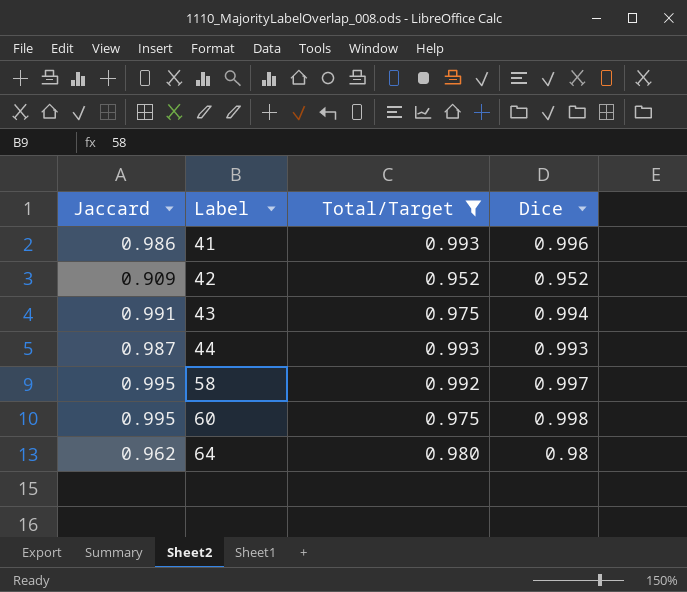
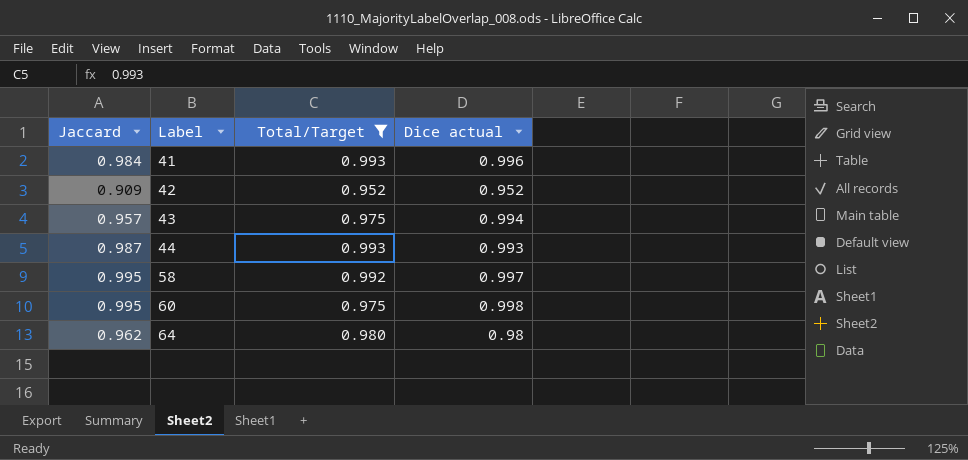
column name: Dice -> Dice actual
41 | Jaccard: 0.986 -> 0.984
43 | Jaccard: 0.991 -> 0.957

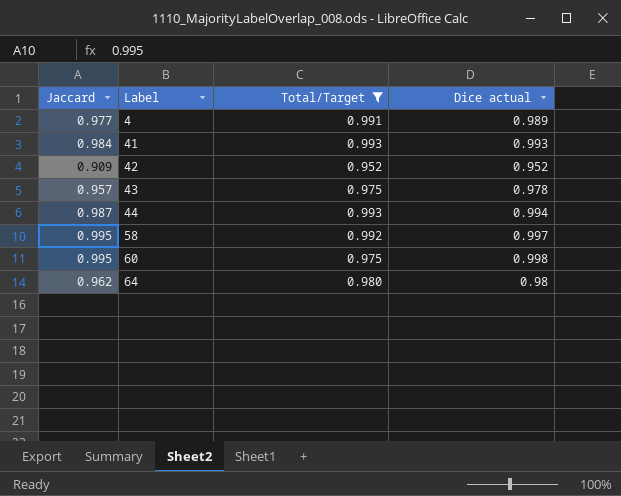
row 4: none -> 0.977 | 0.991 | 0.989
41 | Dice actual: 0.996 -> 0.993
43 | Dice actual: 0.994 -> 0.978
44 | Dice actual: 0.993 -> 0.994

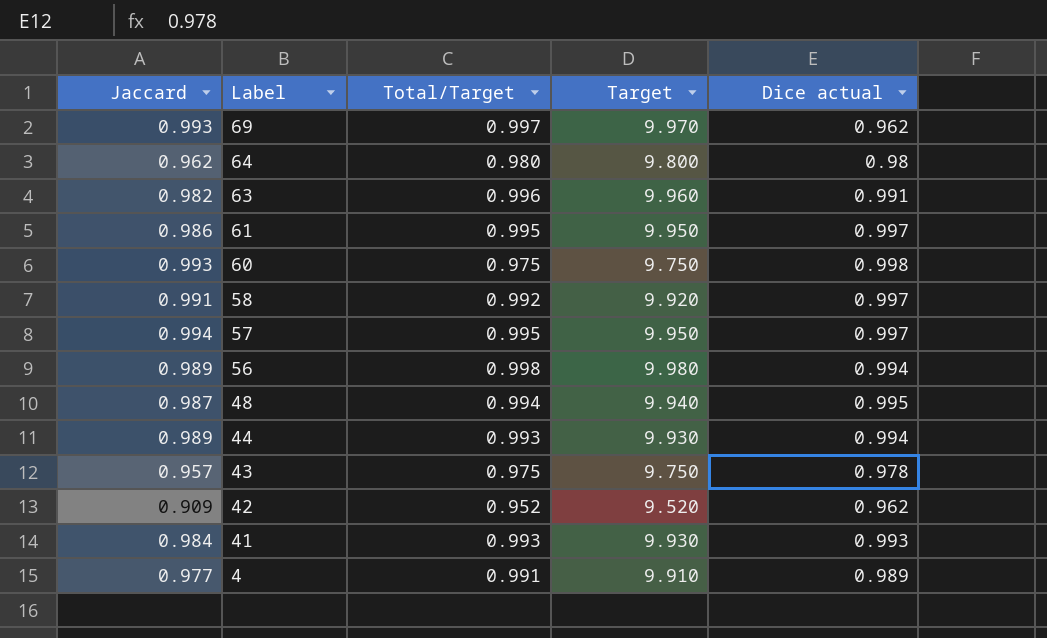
filter: Total/Target <= 0.993 -> none
row order: Label ascending -> Label descending
column Target | formula: none -> [Total/Target] * 10
60 | Jaccard: 0.995 -> 0.993
58 | Jaccard: 0.995 -> 0.991
44 | Jaccard: 0.987 -> 0.989
42 | Dice actual: 0.952 -> 0.962

